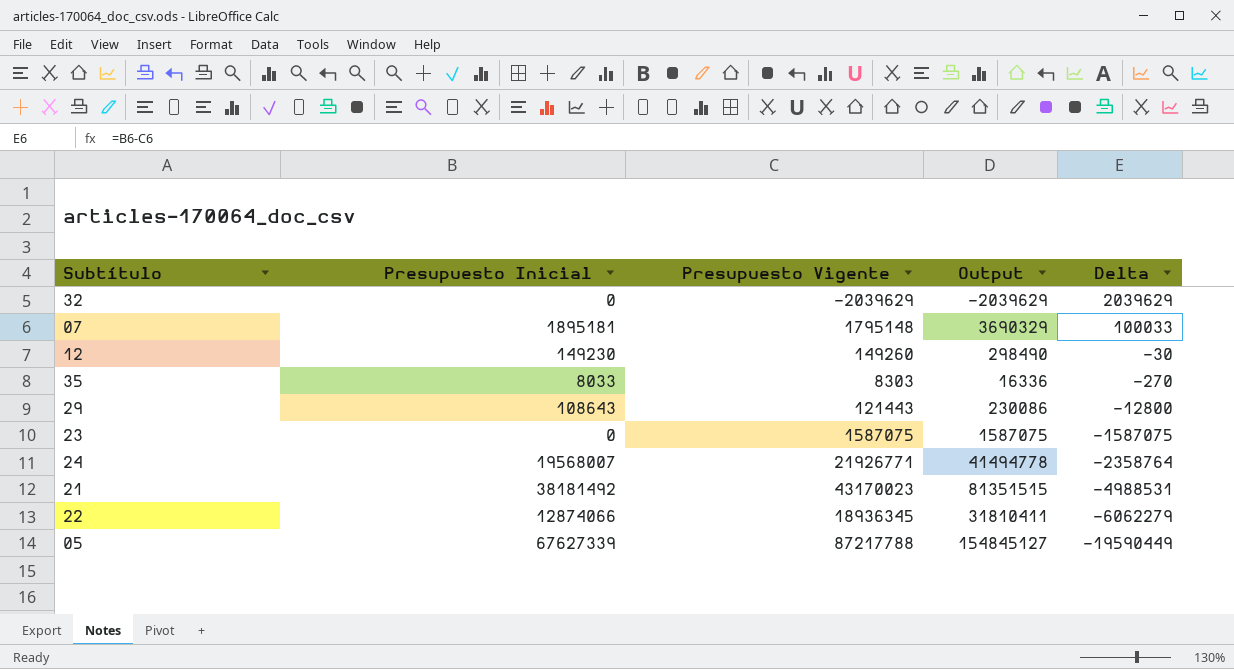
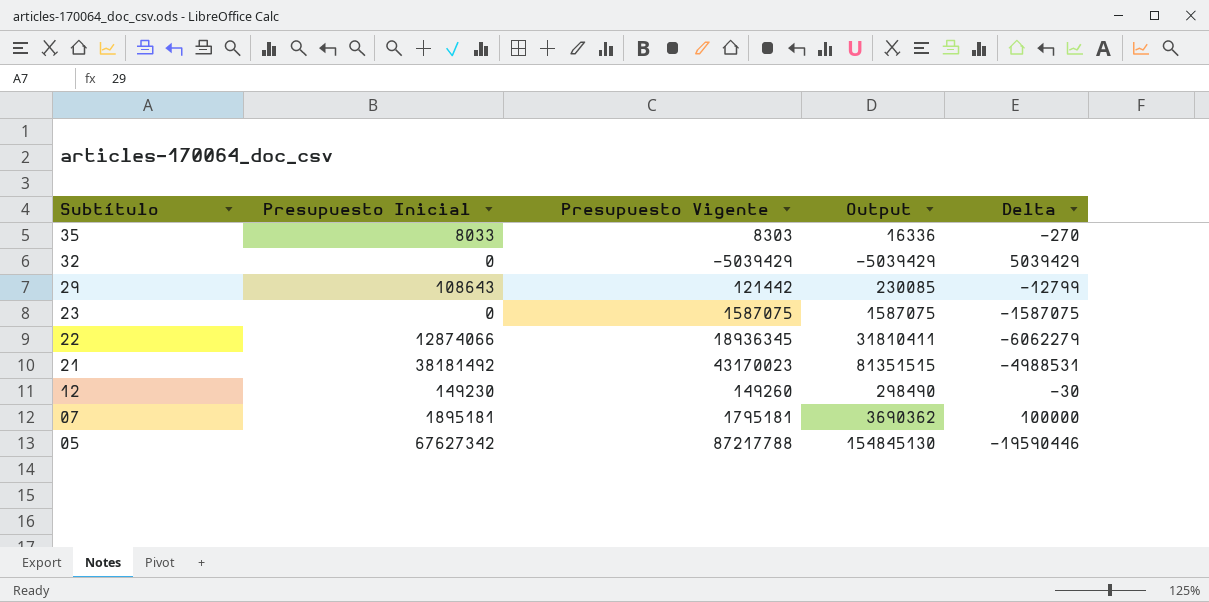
row order: Delta descending -> Subtítulo descending
row 24: 19568007 | 21926771 | 41494778 | -2358764 -> none
32 | Presupuesto Vigente: -2039629 -> -5039429
32 | Output: -2039629 -> -5039429
32 | Delta: 2039629 -> 5039429
29 | Presupuesto Vigente: 121443 -> 121442
29 | Output: 230086 -> 230085
29 | Delta: -12800 -> -12799
07 | Presupuesto Vigente: 1795148 -> 1795181
07 | Output: 3690329 -> 3690362
07 | Delta: 100033 -> 100000
05 | Presupuesto Inicial: 67627339 -> 67627342
05 | Output: 154845127 -> 154845130
05 | Delta: -19590449 -> -19590446

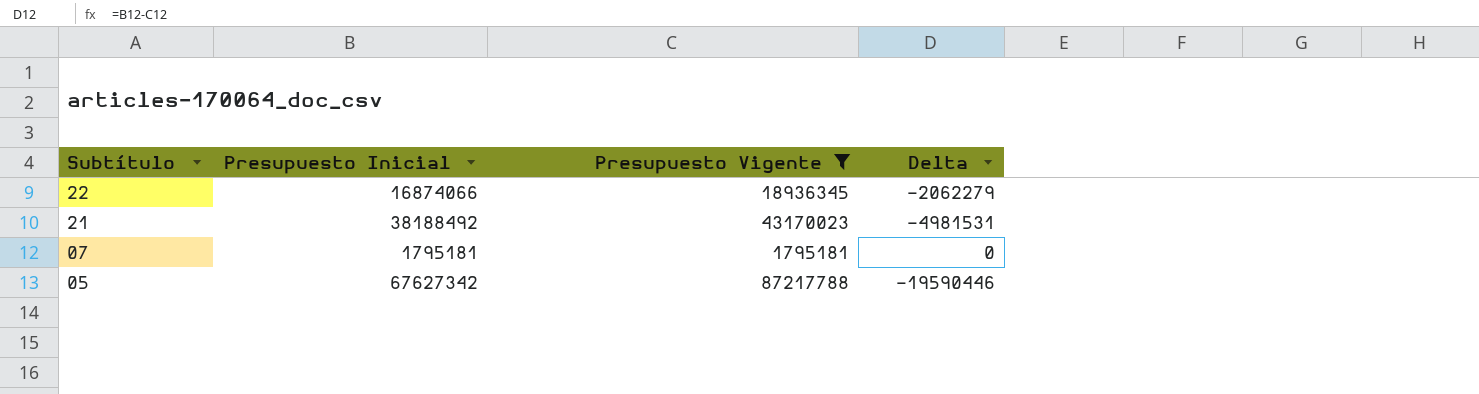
filter: none -> Presupuesto Vigente >= 1795181
column Output | formula: [Presupuesto Inicial] + [Presupuesto Vigente] -> none
22 | Presupuesto Inicial: 12874066 -> 16874066
22 | Delta: -6062279 -> -2062279
21 | Presupuesto Inicial: 38181492 -> 38188492
21 | Delta: -4988531 -> -4981531
07 | Presupuesto Inicial: 1895181 -> 1795181
07 | Delta: 100000 -> 0

